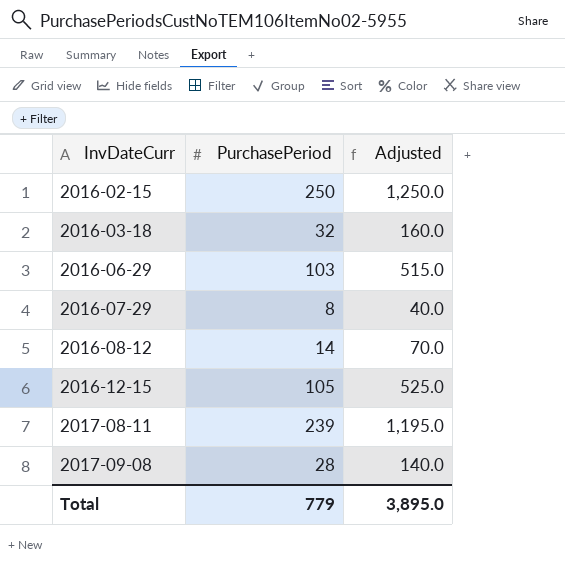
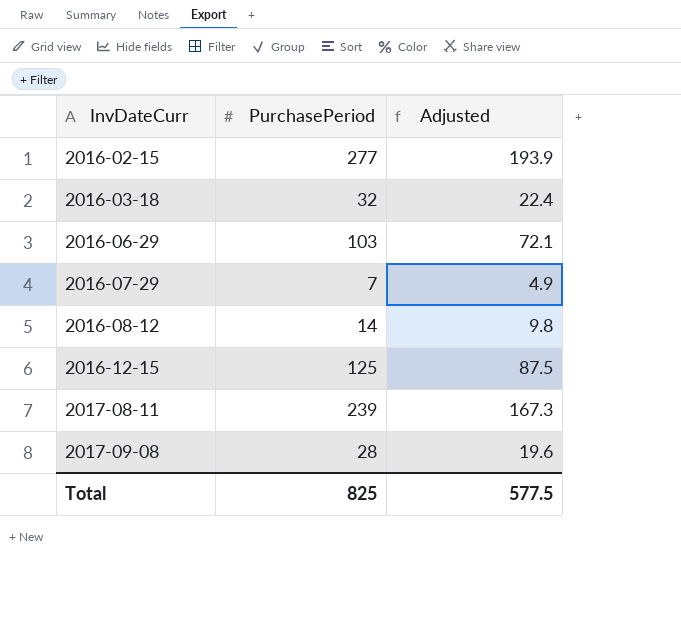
column Adjusted | formula: [PurchasePeriod] * 5 -> [PurchasePeriod] * 0.7
2016-02-15 | PurchasePeriod: 250 -> 277
2016-07-29 | PurchasePeriod: 8 -> 7
2016-12-15 | PurchasePeriod: 105 -> 125
Total | PurchasePeriod: 779 -> 825
Total | Adjusted: 3,895.0 -> 577.5

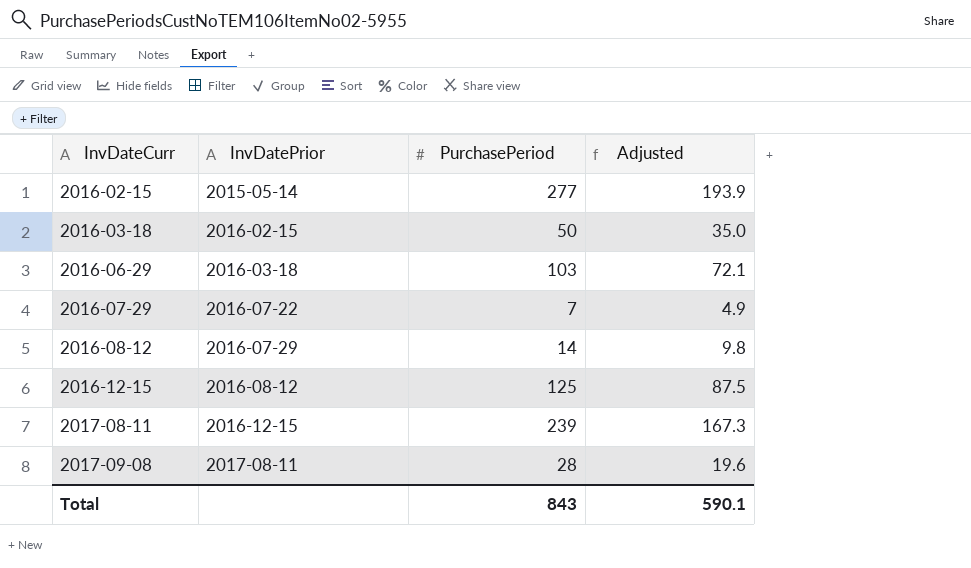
column InvDatePrior | position: none -> 2
2016-03-18 | PurchasePeriod: 32 -> 50
2016-03-18 | Adjusted: 22.4 -> 35.0
Total | PurchasePeriod: 825 -> 843
Total | Adjusted: 577.5 -> 590.1

